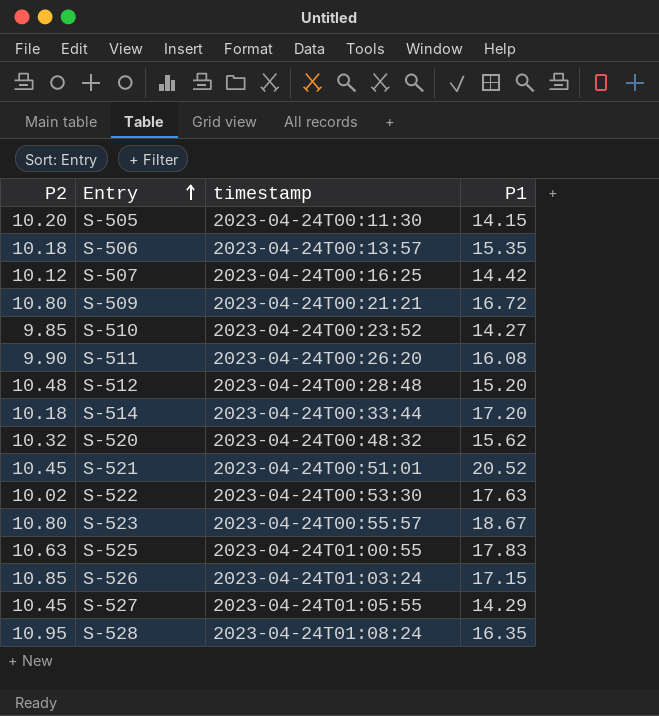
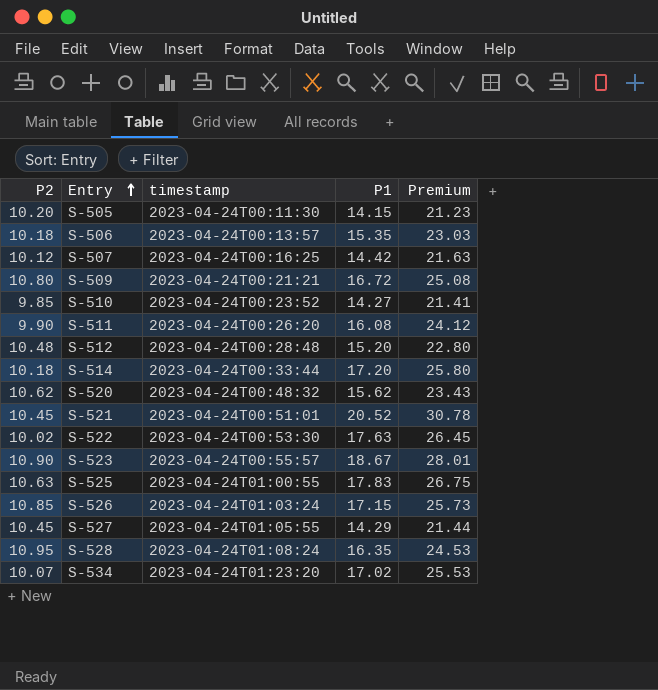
column Premium | formula: none -> [P1] * 1.5
S-520 | P2: 10.32 -> 10.62
S-523 | P2: 10.80 -> 10.90
row S-534: none -> 10.07 | 2023-04-24T01:23:20 | 17.02 | 25.53

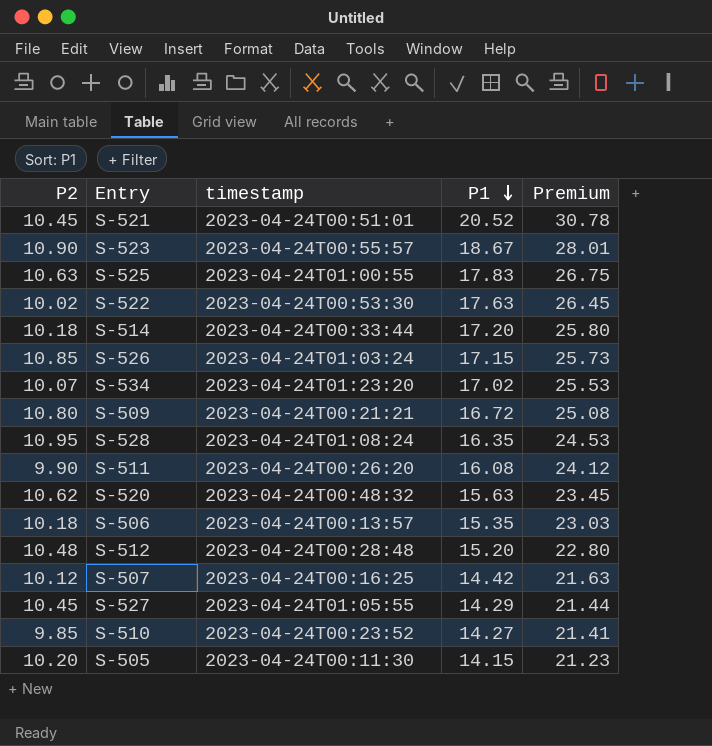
row order: Entry ascending -> P1 descending
S-520 | P1: 15.62 -> 15.63
S-520 | Premium: 23.43 -> 23.45

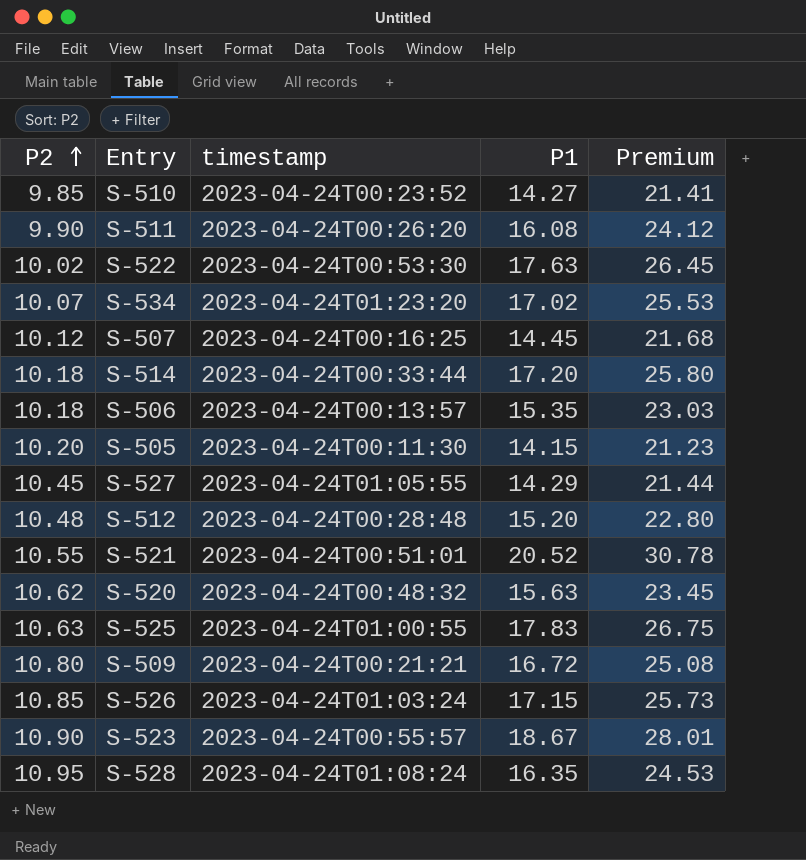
row order: P1 descending -> P2 ascending
S-507 | P1: 14.42 -> 14.45
S-507 | Premium: 21.63 -> 21.68
S-521 | P2: 10.45 -> 10.55

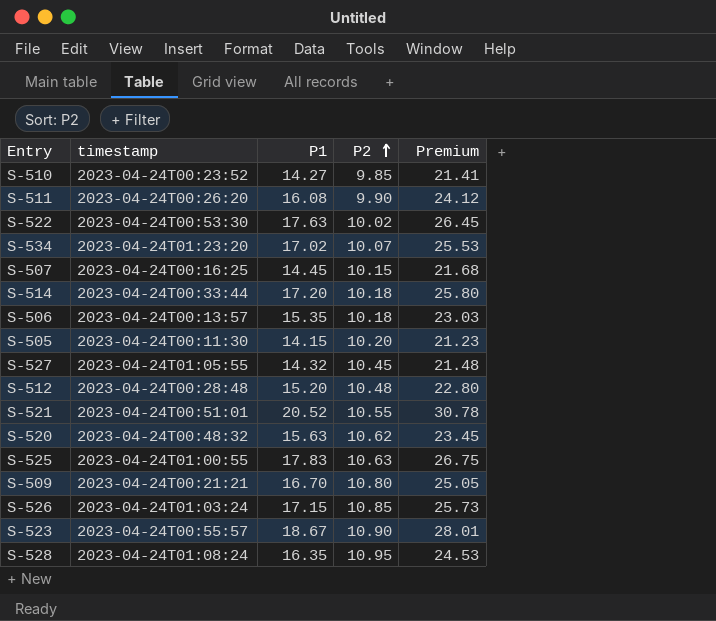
column P2 | position: 1 -> 4
S-507 | P2: 10.12 -> 10.15
S-527 | P1: 14.29 -> 14.32
S-527 | Premium: 21.44 -> 21.48
S-509 | P1: 16.72 -> 16.70
S-509 | Premium: 25.08 -> 25.05

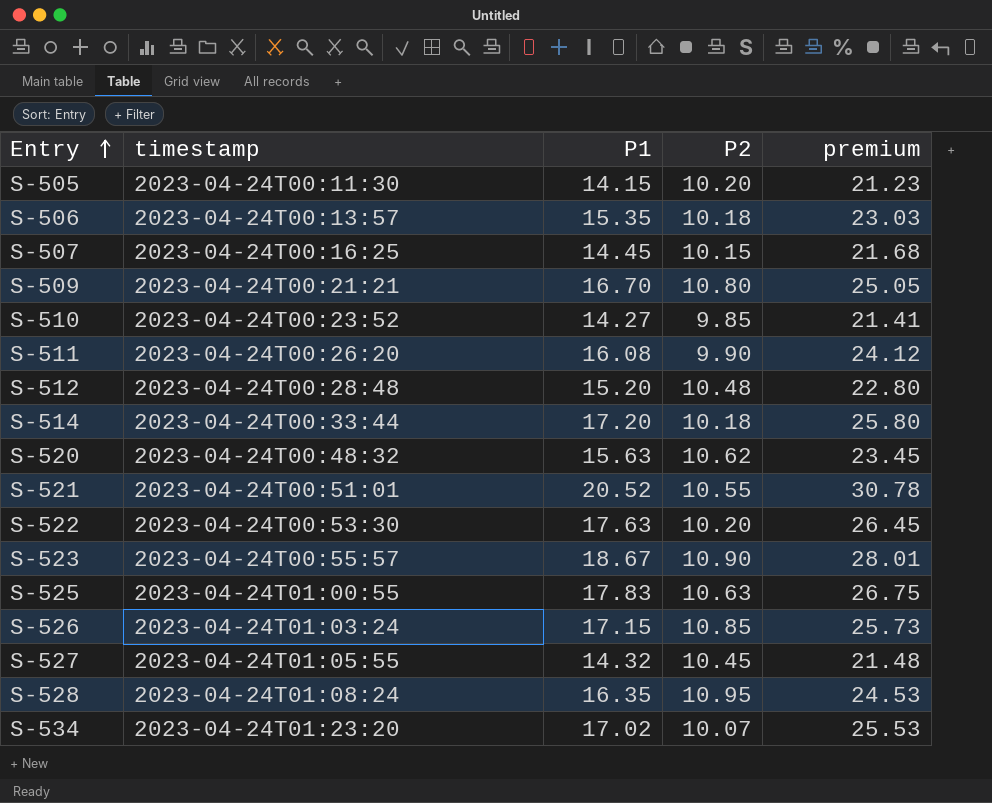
row order: P2 ascending -> Entry ascending
column name: Premium -> premium
S-522 | P2: 10.02 -> 10.20

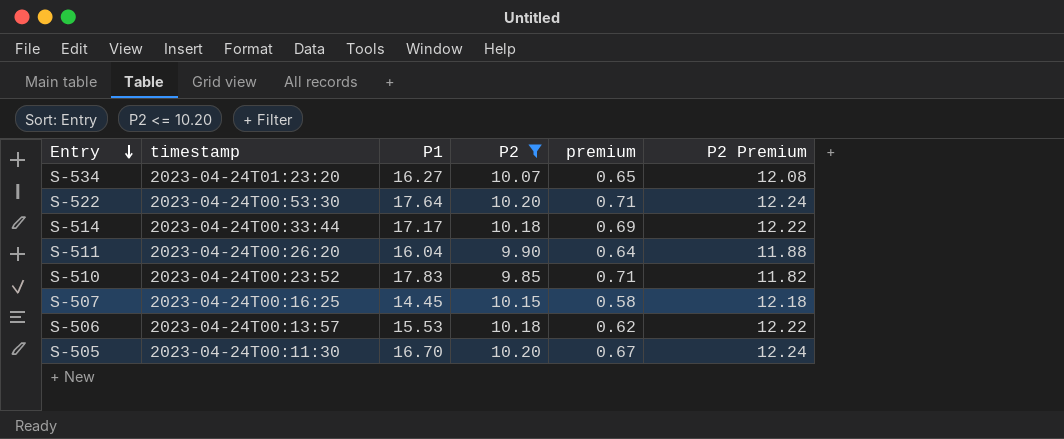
filter: none -> P2 <= 10.20
row order: Entry ascending -> Entry descending
column premium | formula: [P1] * 1.5 -> [P1] * 0.04
column P2 Premium | formula: none -> [P2] * 1.2
S-534 | P1: 17.02 -> 16.27
S-522 | P1: 17.63 -> 17.64
S-514 | P1: 17.20 -> 17.17
S-511 | P1: 16.08 -> 16.04
S-510 | P1: 14.27 -> 17.83
S-506 | P1: 15.35 -> 15.53
S-505 | P1: 14.15 -> 16.70

